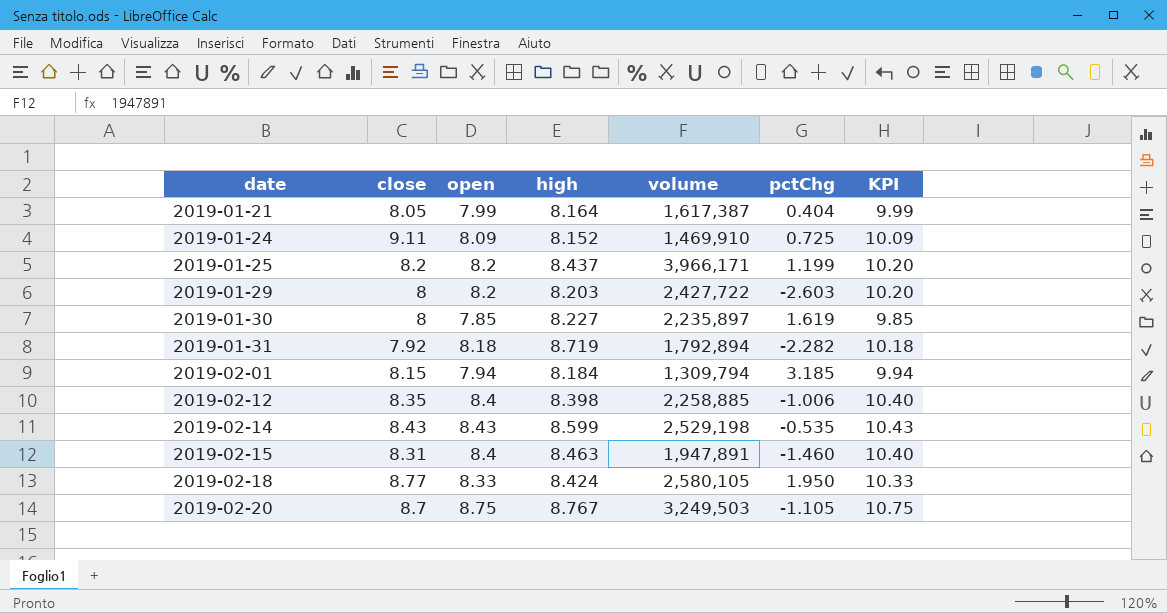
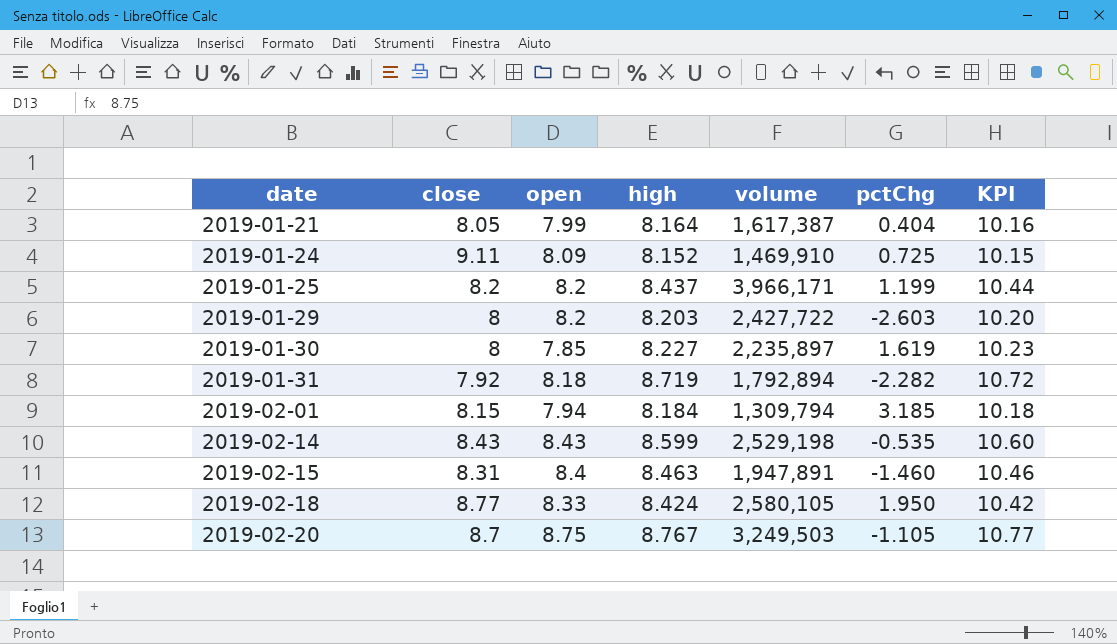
column KPI | formula: [open] + 2 -> [high] + 2
row 2019-02-12: 8.35 | 8.4 | 8.398 | 2,258,885 | -1.006 | 10.40 -> none

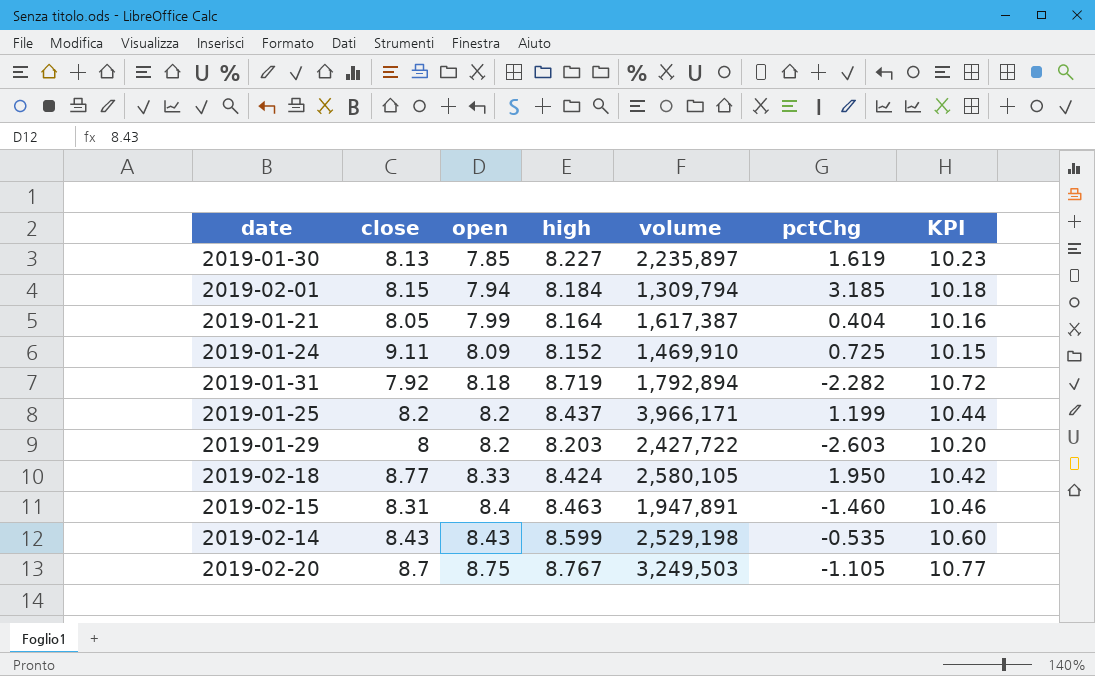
row order: date ascending -> open ascending
2019-01-30 | close: 8 -> 8.13

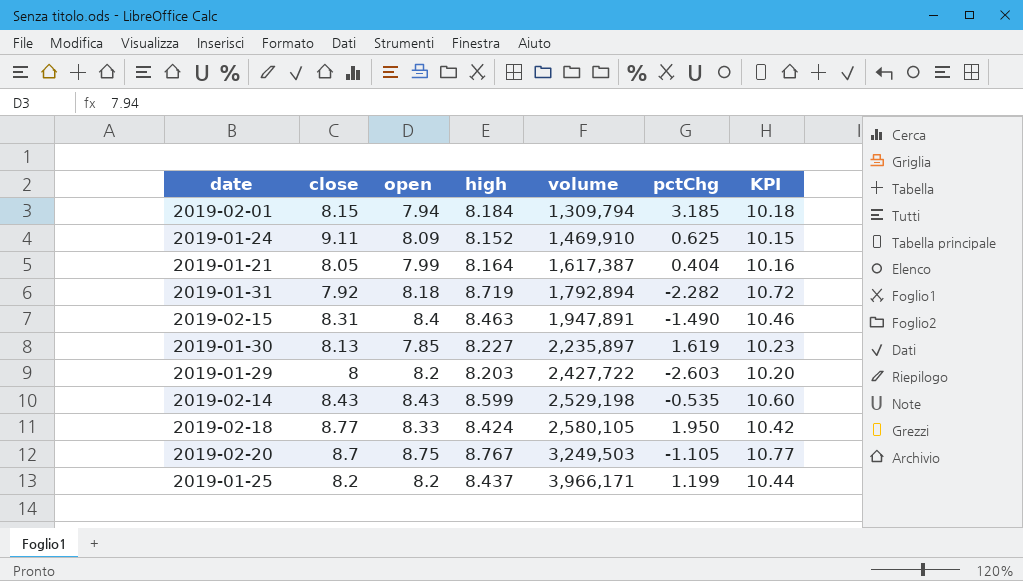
row order: open ascending -> volume ascending
2019-01-24 | pctChg: 0.725 -> 0.625
2019-02-15 | pctChg: -1.460 -> -1.490

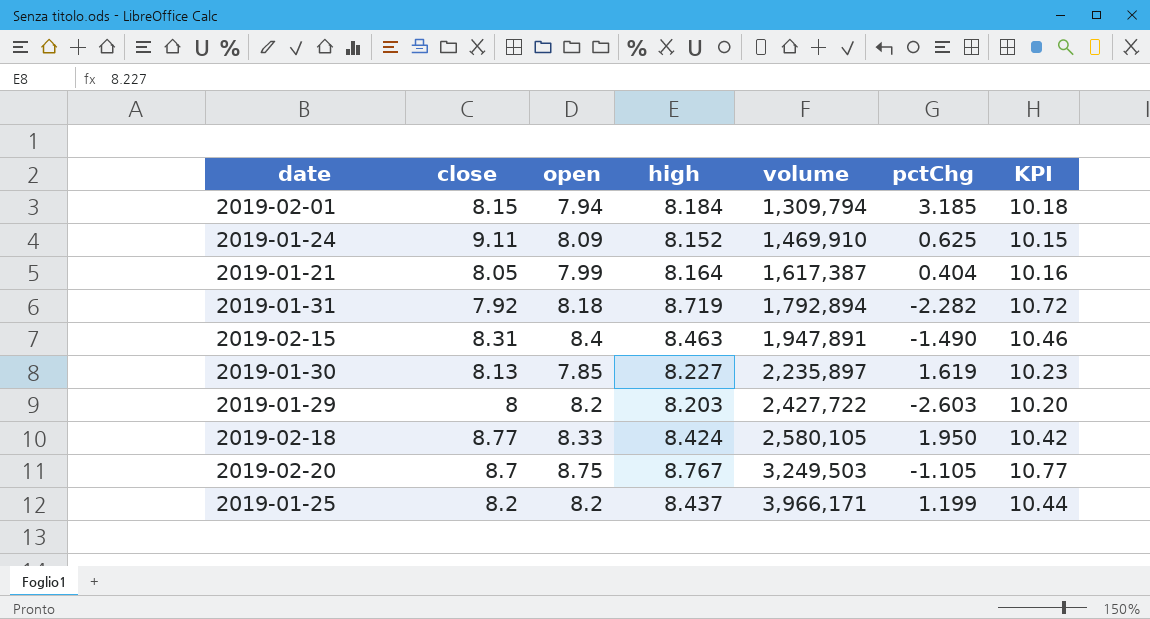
row 2019-02-14: 8.43 | 8.43 | 8.599 | 2,529,198 | -0.535 | 10.60 -> none

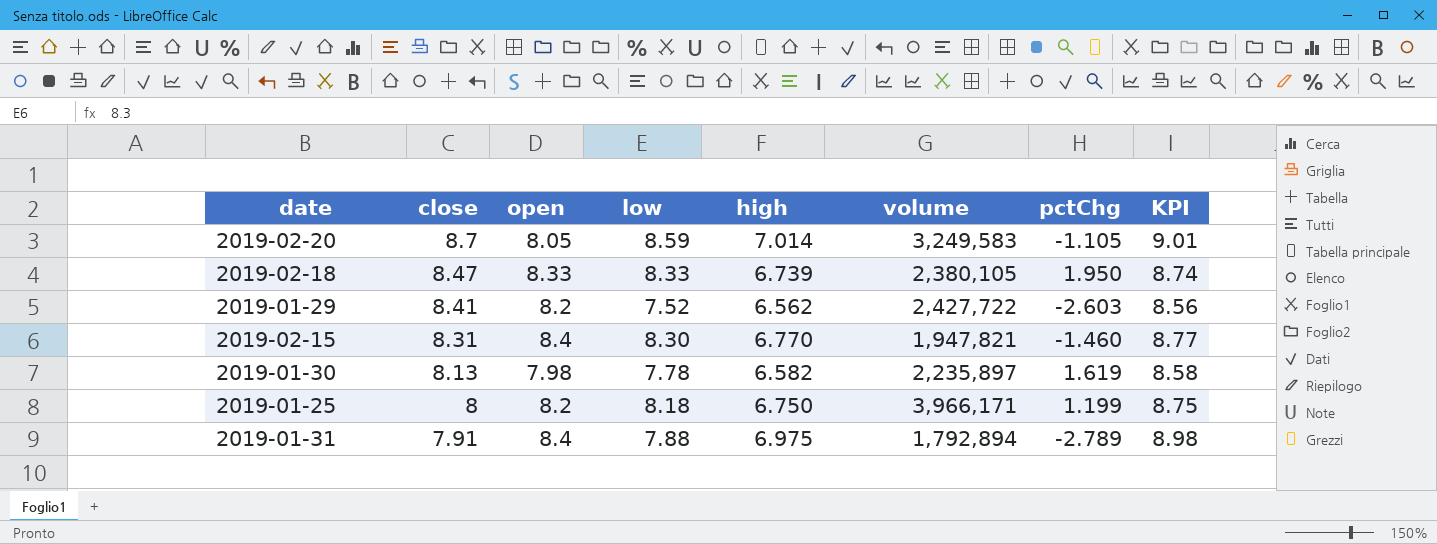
row order: volume ascending -> close descending
column low | position: none -> 4
row 2019-02-01: 8.15 | 7.94 | 8.184 | 1,309,794 | 3.185 | 10.18 -> none
row 2019-01-24: 9.11 | 8.09 | 8.152 | 1,469,910 | 0.625 | 10.15 -> none
row 2019-01-21: 8.05 | 7.99 | 8.164 | 1,617,387 | 0.404 | 10.16 -> none
2019-02-20 | open: 8.75 -> 8.05
2019-02-20 | high: 8.767 -> 7.014
2019-02-20 | volume: 3,249,503 -> 3,249,583
2019-02-20 | KPI: 10.77 -> 9.01
2019-02-18 | close: 8.77 -> 8.47
2019-02-18 | high: 8.424 -> 6.739
2019-02-18 | volume: 2,580,105 -> 2,380,105
2019-02-18 | KPI: 10.42 -> 8.74
2019-01-29 | close: 8 -> 8.41
2019-01-29 | high: 8.203 -> 6.562
2019-01-29 | KPI: 10.20 -> 8.56
2019-02-15 | high: 8.463 -> 6.770
2019-02-15 | volume: 1,947,891 -> 1,947,821
2019-02-15 | pctChg: -1.490 -> -1.460
2019-02-15 | KPI: 10.46 -> 8.77
2019-01-30 | open: 7.85 -> 7.98
2019-01-30 | high: 8.227 -> 6.582
2019-01-30 | KPI: 10.23 -> 8.58
2019-01-25 | close: 8.2 -> 8
2019-01-25 | high: 8.437 -> 6.750
2019-01-25 | KPI: 10.44 -> 8.75
2019-01-31 | close: 7.92 -> 7.91
2019-01-31 | open: 8.18 -> 8.4
2019-01-31 | high: 8.719 -> 6.975
2019-01-31 | pctChg: -2.282 -> -2.789
2019-01-31 | KPI: 10.72 -> 8.98

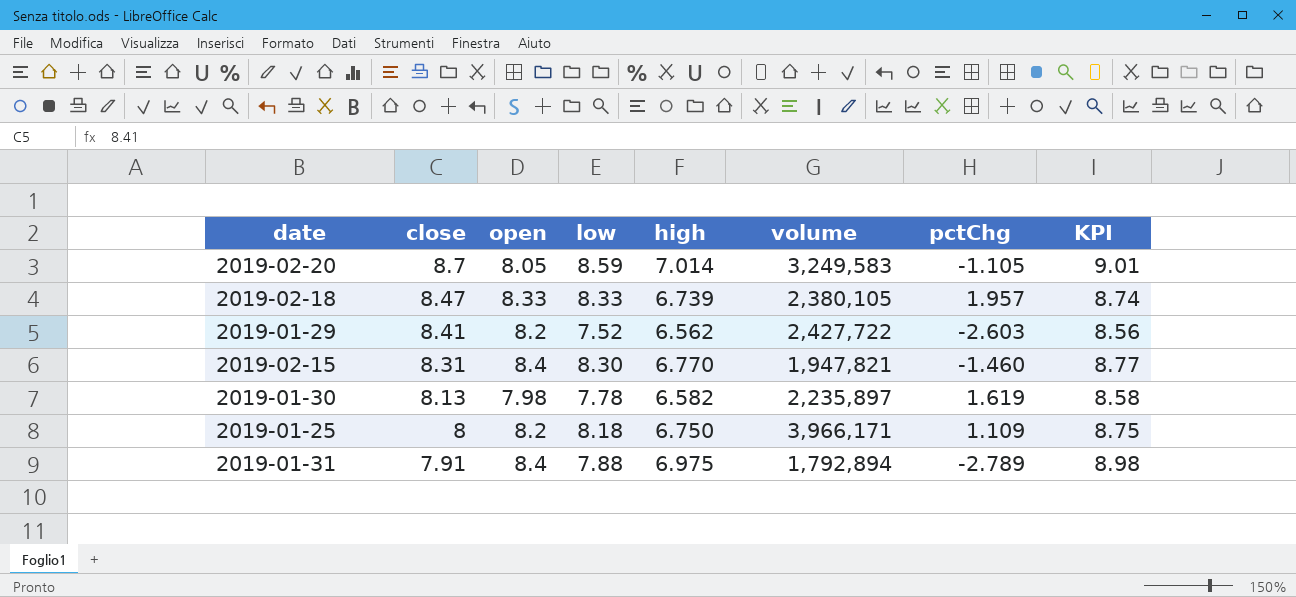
2019-02-18 | pctChg: 1.950 -> 1.957
2019-01-25 | pctChg: 1.199 -> 1.109

